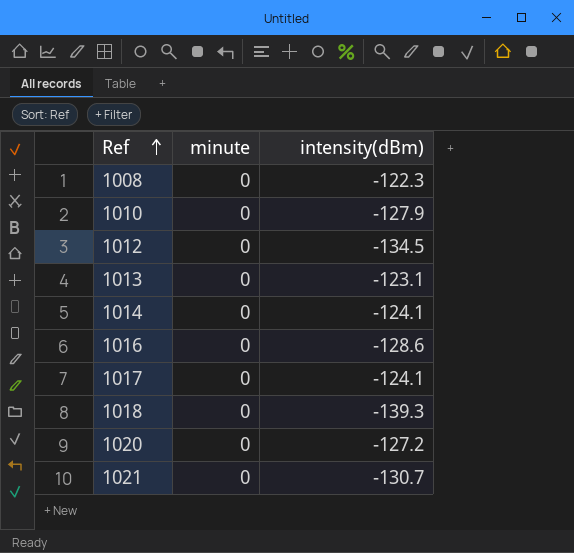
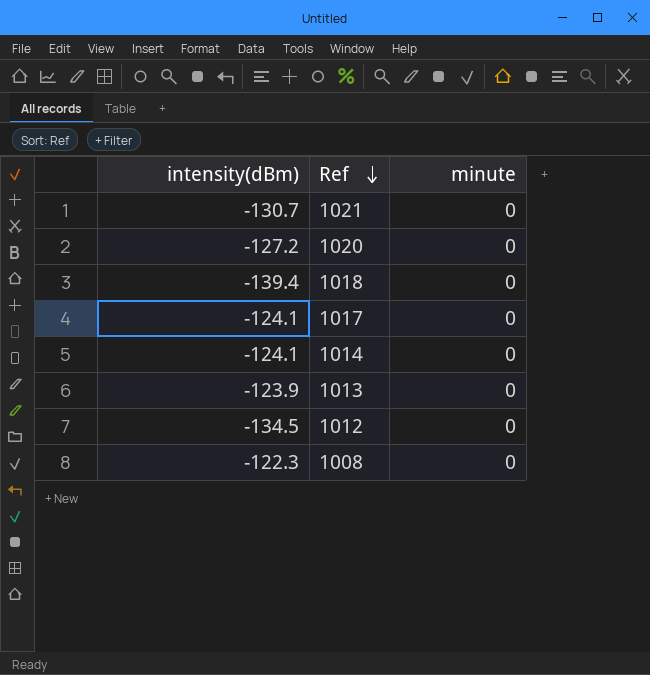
row order: Ref ascending -> Ref descending
column intensity(dBm) | position: 3 -> 1
row 1010: 0 | -127.9 -> none
row 1016: 0 | -128.6 -> none
1018 | intensity(dBm): -139.3 -> -139.4
1013 | intensity(dBm): -123.1 -> -123.9

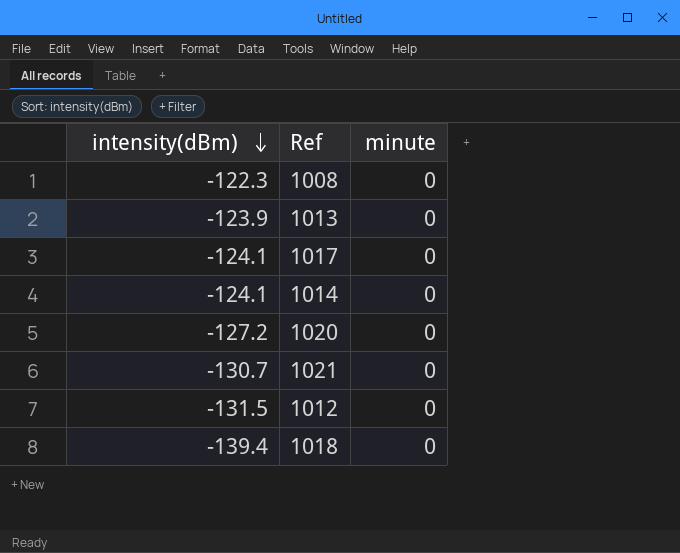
row order: Ref descending -> intensity(dBm) descending
1012 | intensity(dBm): -134.5 -> -131.5

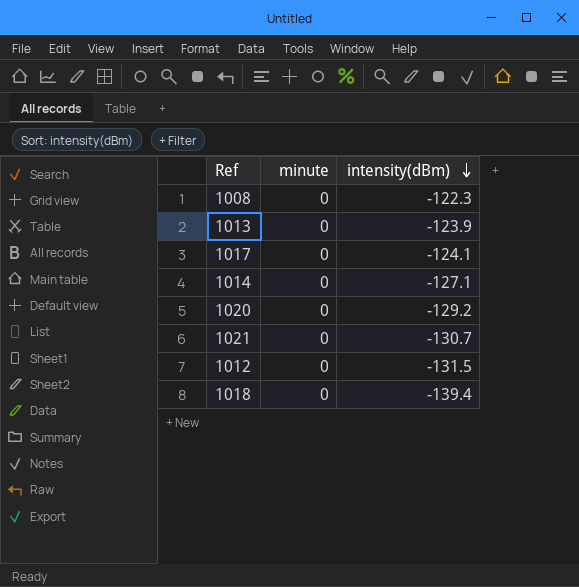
column intensity(dBm) | position: 1 -> 3
1014 | intensity(dBm): -124.1 -> -127.1
1020 | intensity(dBm): -127.2 -> -129.2

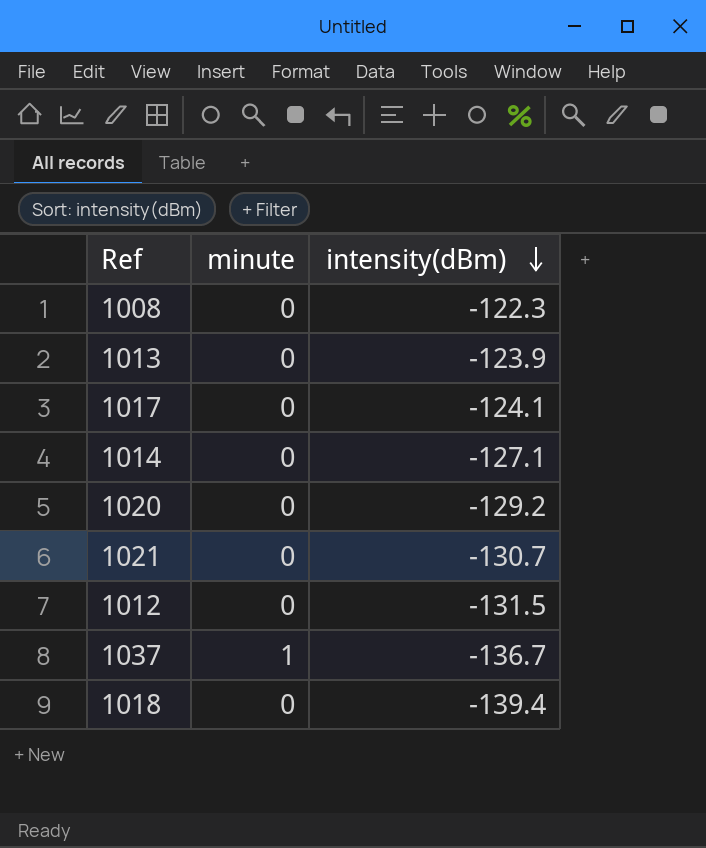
row 1037: none -> 1 | -136.7

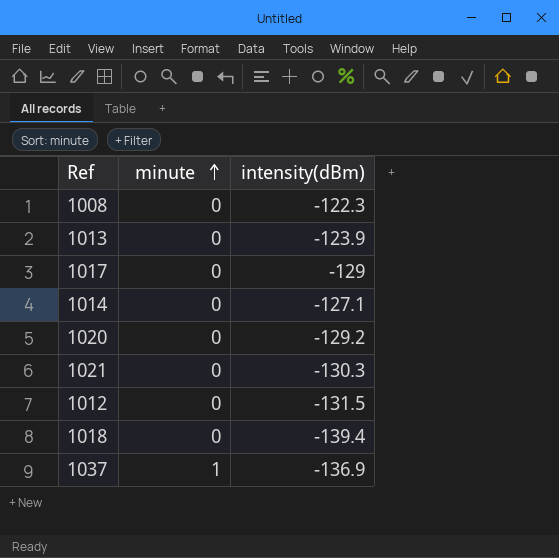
row order: intensity(dBm) descending -> minute ascending
1017 | intensity(dBm): -124.1 -> -129
1021 | intensity(dBm): -130.7 -> -130.3
1037 | intensity(dBm): -136.7 -> -136.9

